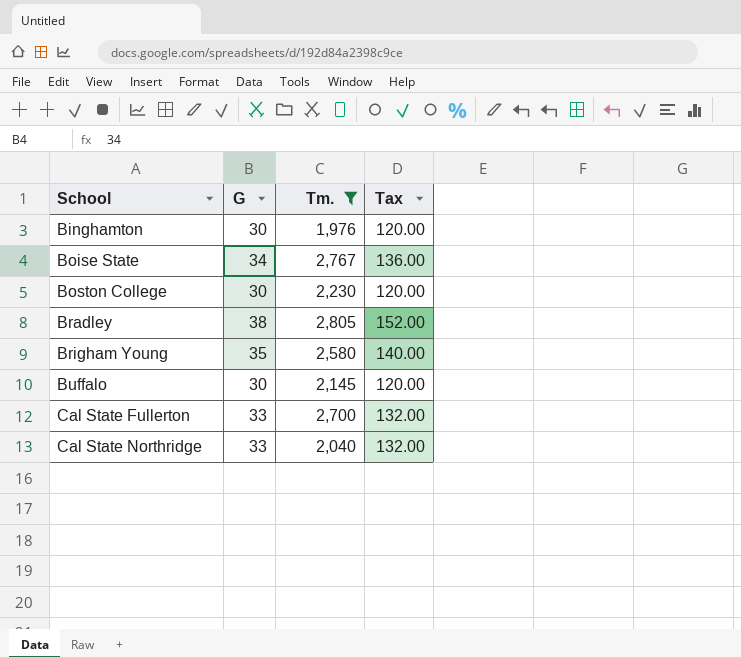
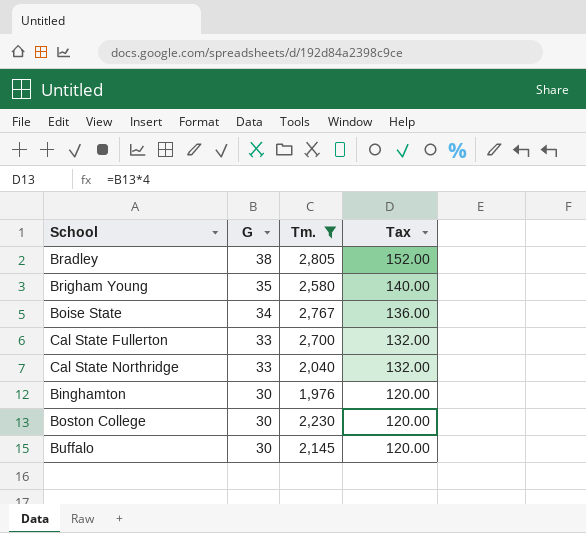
row order: School ascending -> G descending

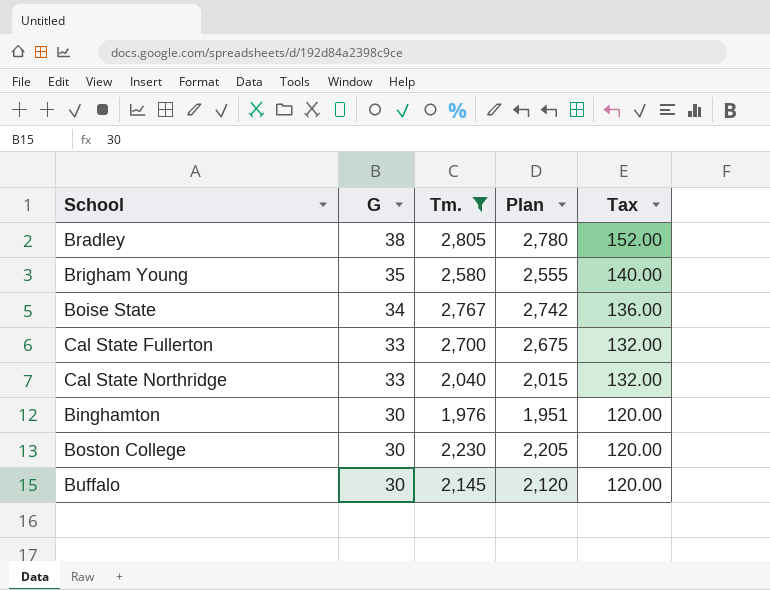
column Plan | formula: none -> [Tm.] - 25

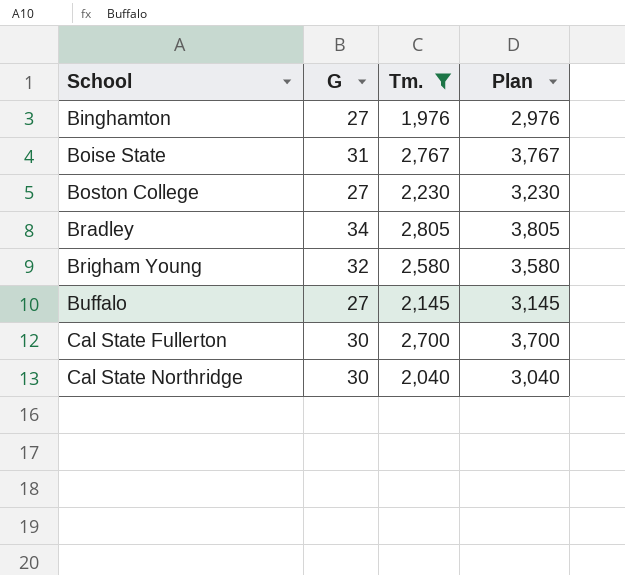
row order: G descending -> School ascending
column Tax | formula: [G] * 4 -> none
column Plan | formula: [Tm.] - 25 -> [Tm.] + 1000
Binghamton | G: 30 -> 27
Boise State | G: 34 -> 31
Boston College | G: 30 -> 27
Bradley | G: 38 -> 34
Brigham Young | G: 35 -> 32
Buffalo | G: 30 -> 27
Cal State Fullerton | G: 33 -> 30
Cal State Northridge | G: 33 -> 30

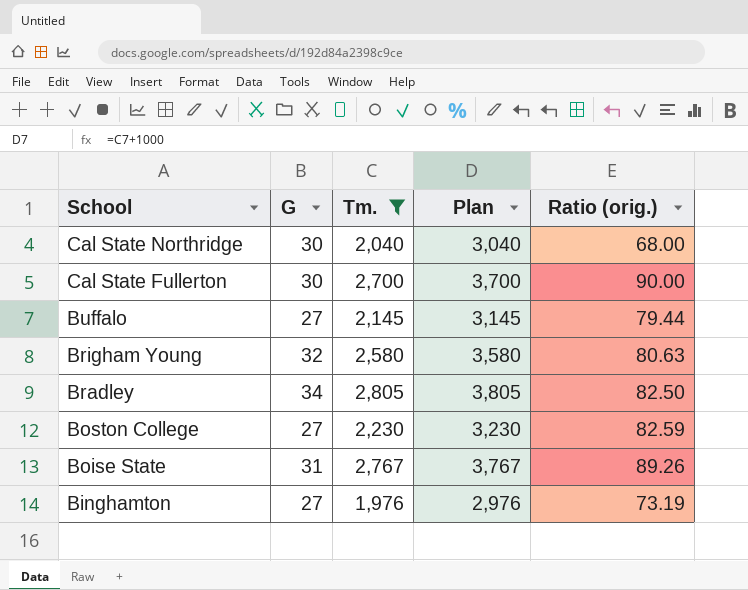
row order: School ascending -> School descending
column Ratio (orig.) | formula: none -> [Tm.] / [G]

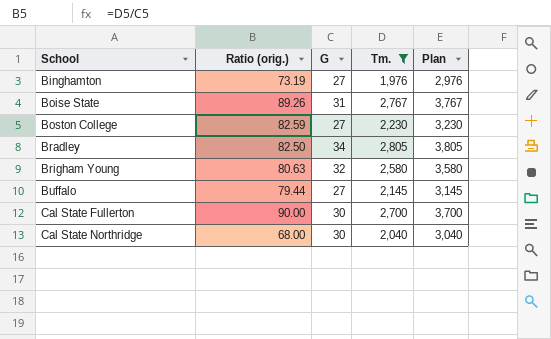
row order: School descending -> School ascending
column Ratio (orig.) | position: 5 -> 2

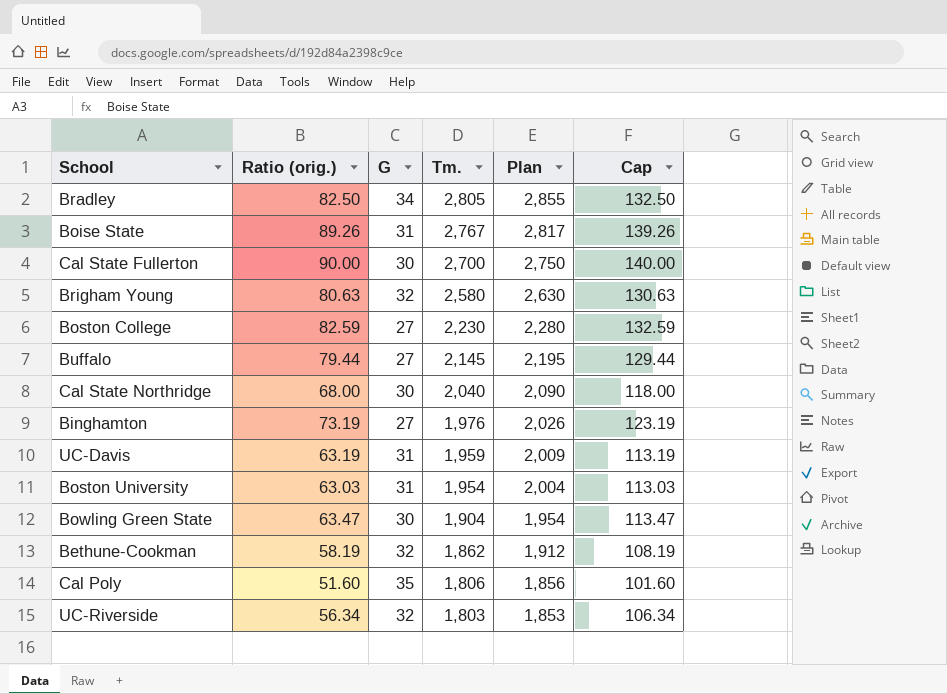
filter: Tm. >= 1,976 -> none
row order: School ascending -> Tm. descending
column Plan | formula: [Tm.] + 1000 -> [Tm.] + 50
column Cap | formula: none -> [Ratio (orig.)] + 50

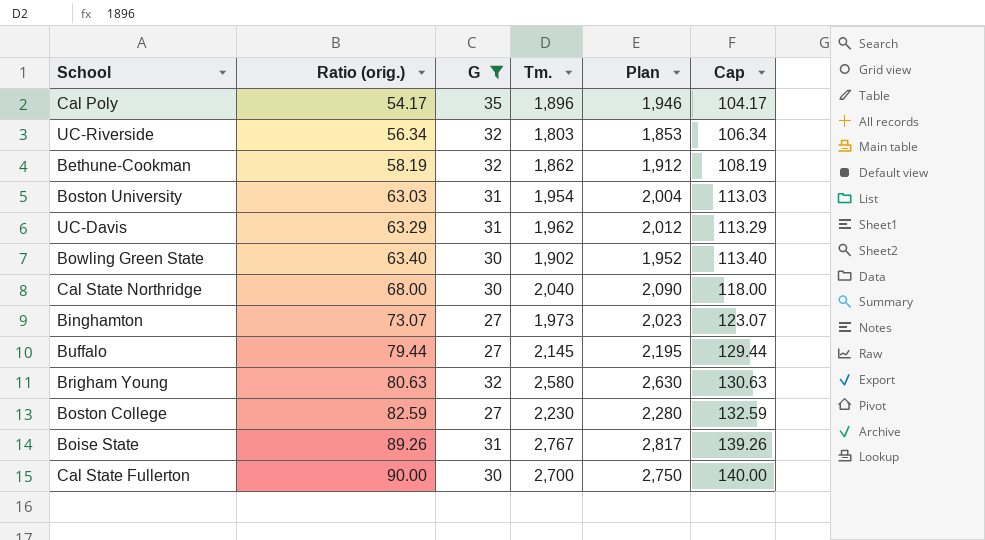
filter: none -> G != 34
row order: Tm. descending -> Ratio (orig.) ascending
Cal Poly | Ratio (orig.): 51.60 -> 54.17
Cal Poly | Tm.: 1,806 -> 1,896
Cal Poly | Plan: 1,856 -> 1,946
Cal Poly | Cap: 101.60 -> 104.17
UC-Davis | Ratio (orig.): 63.19 -> 63.29
UC-Davis | Tm.: 1,959 -> 1,962
UC-Davis | Plan: 2,009 -> 2,012
UC-Davis | Cap: 113.19 -> 113.29
Bowling Green State | Ratio (orig.): 63.47 -> 63.40
Bowling Green State | Tm.: 1,904 -> 1,902
Bowling Green State | Plan: 1,954 -> 1,952
Bowling Green State | Cap: 113.47 -> 113.40
Binghamton | Ratio (orig.): 73.19 -> 73.07
Binghamton | Tm.: 1,976 -> 1,973
Binghamton | Plan: 2,026 -> 2,023
Binghamton | Cap: 123.19 -> 123.07

